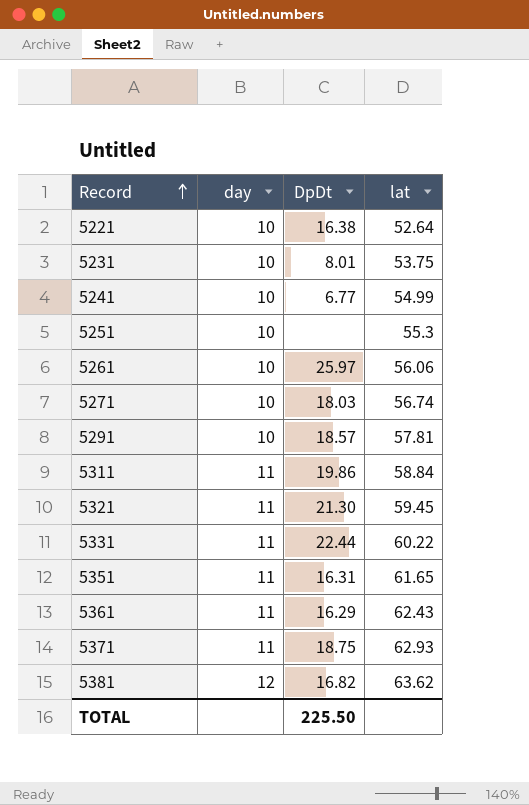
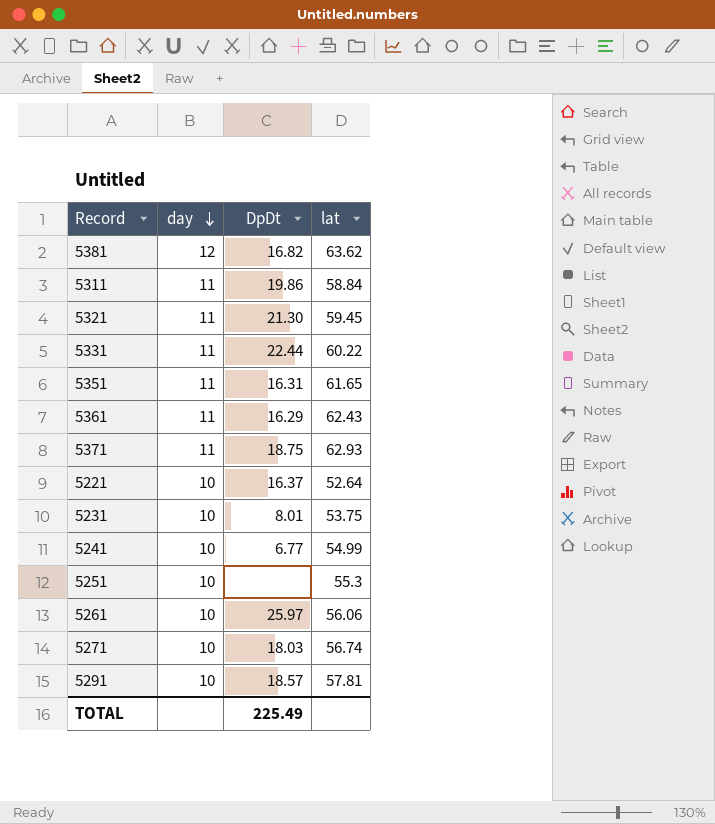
row order: Record ascending -> day descending
5221 | DpDt: 16.38 -> 16.37
TOTAL | DpDt: 225.50 -> 225.49

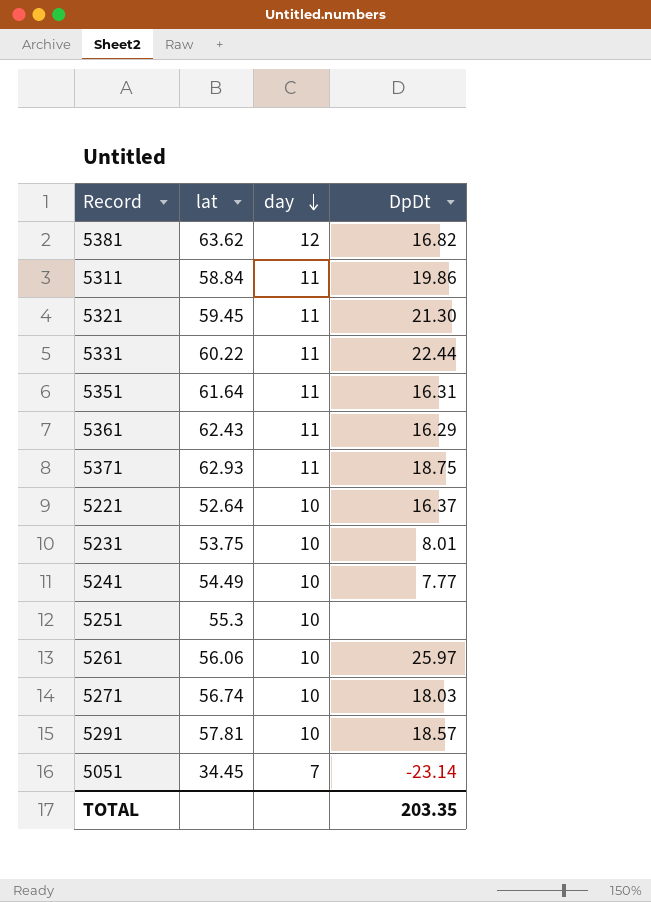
column lat | position: 4 -> 2
5351 | lat: 61.65 -> 61.64
5241 | lat: 54.99 -> 54.49
5241 | DpDt: 6.77 -> 7.77
row 5051: none -> 34.45 | 7 | -23.14
TOTAL | DpDt: 225.49 -> 203.35

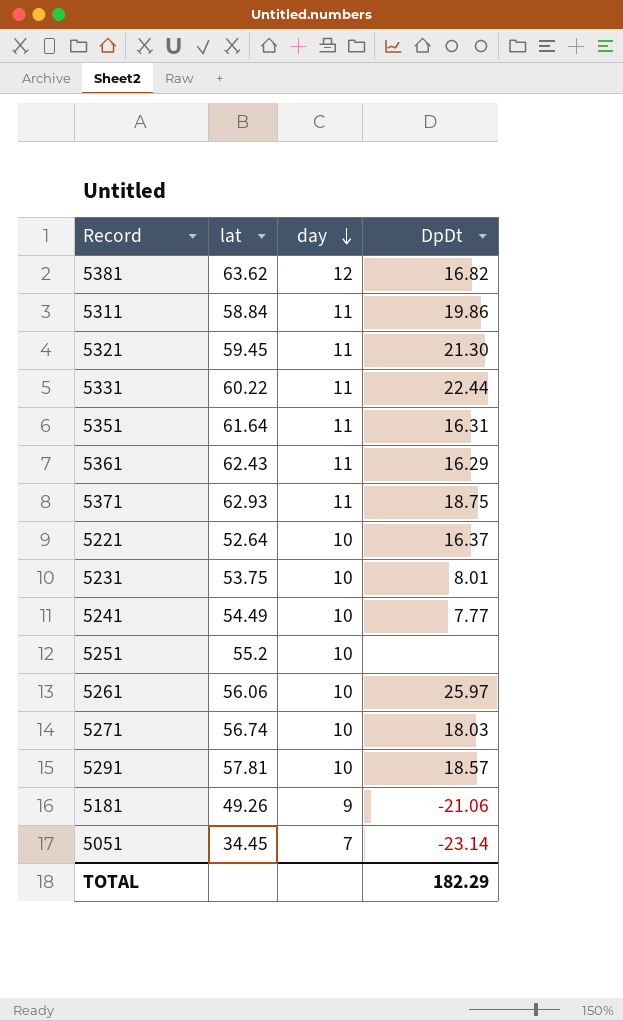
5251 | lat: 55.3 -> 55.2
row 5181: none -> 49.26 | 9 | -21.06
TOTAL | DpDt: 203.35 -> 182.29

